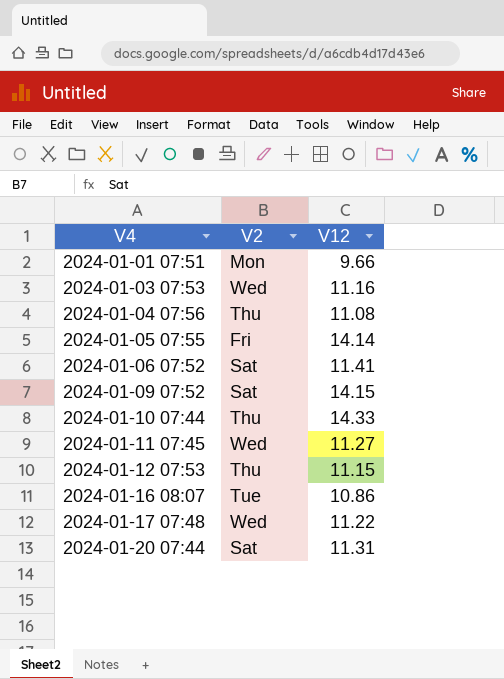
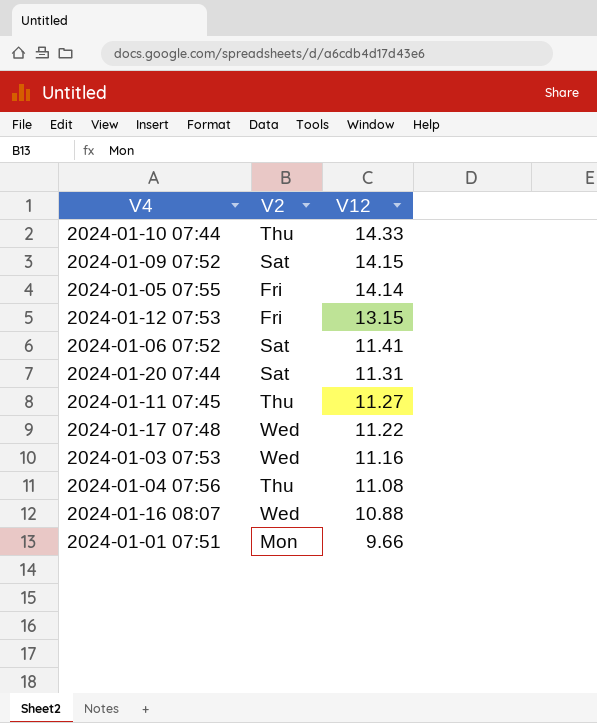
row order: V4 ascending -> V12 descending
2024-01-12 07:53 | V2: Thu -> Fri
2024-01-12 07:53 | V12: 11.15 -> 13.15
2024-01-11 07:45 | V2: Wed -> Thu
2024-01-16 08:07 | V2: Tue -> Wed
2024-01-16 08:07 | V12: 10.86 -> 10.88

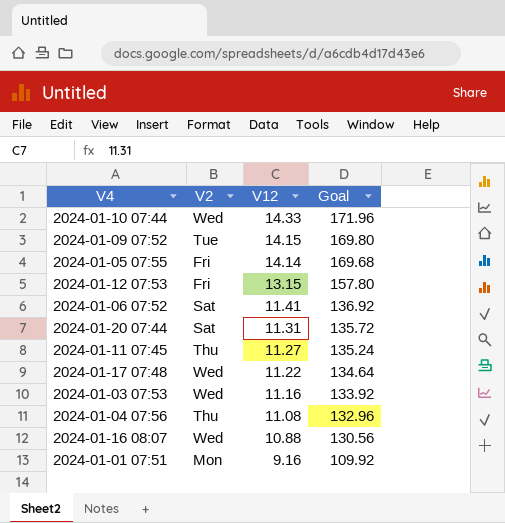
column Goal | formula: none -> [V12] * 12
2024-01-10 07:44 | V2: Thu -> Wed
2024-01-09 07:52 | V2: Sat -> Tue
2024-01-01 07:51 | V12: 9.66 -> 9.16

